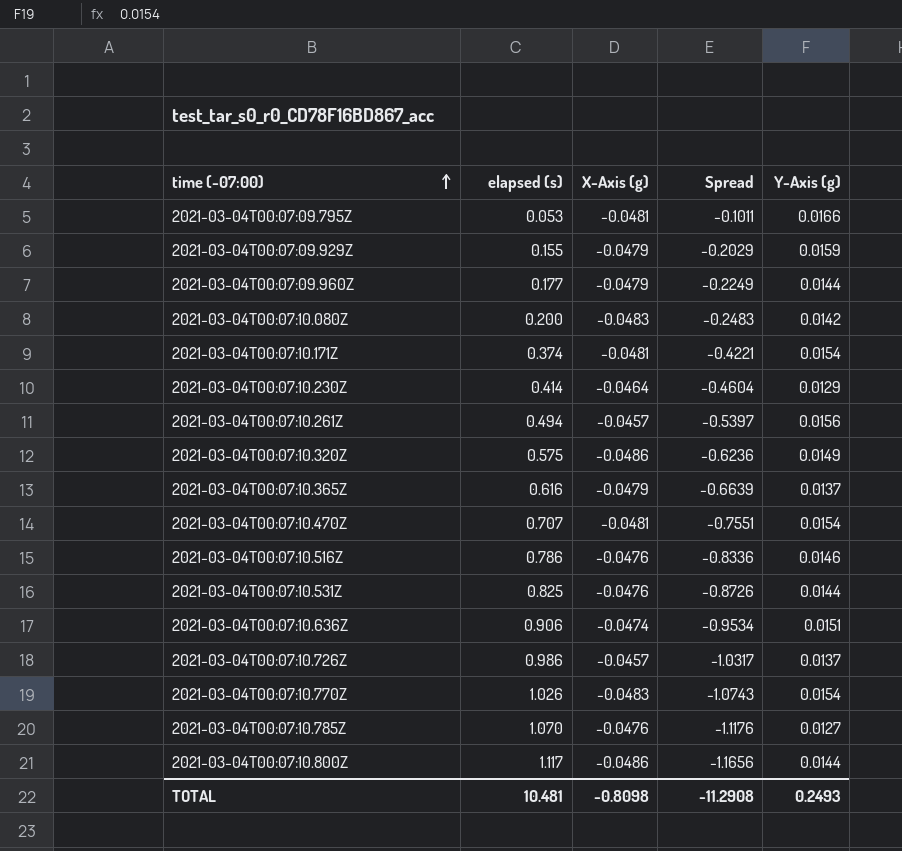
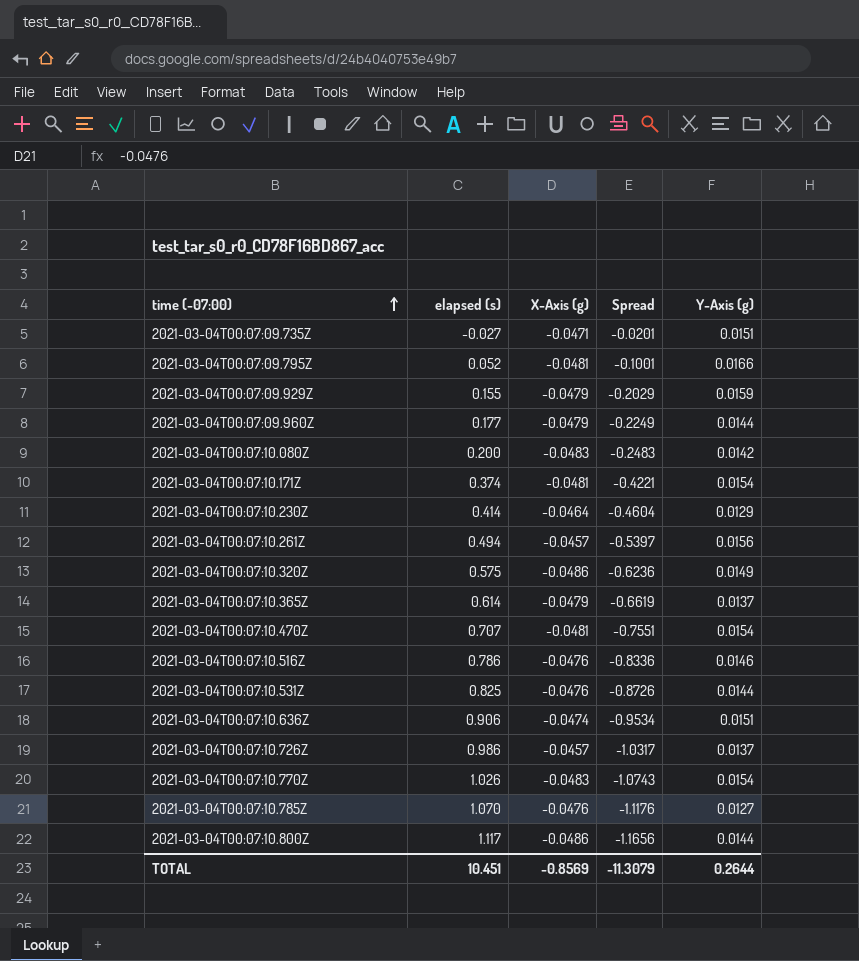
row 2021-03-04T00:07:09.735Z: none -> -0.027 | -0.0471 | -0.0201 | 0.0151
2021-03-04T00:07:09.795Z | elapsed (s): 0.053 -> 0.052
2021-03-04T00:07:09.795Z | Spread: -0.1011 -> -0.1001
2021-03-04T00:07:10.365Z | elapsed (s): 0.616 -> 0.614
2021-03-04T00:07:10.365Z | Spread: -0.6639 -> -0.6619
TOTAL | elapsed (s): 10.481 -> 10.451
TOTAL | X-Axis (g): -0.8098 -> -0.8569
TOTAL | Spread: -11.2908 -> -11.3079
TOTAL | Y-Axis (g): 0.2493 -> 0.2644

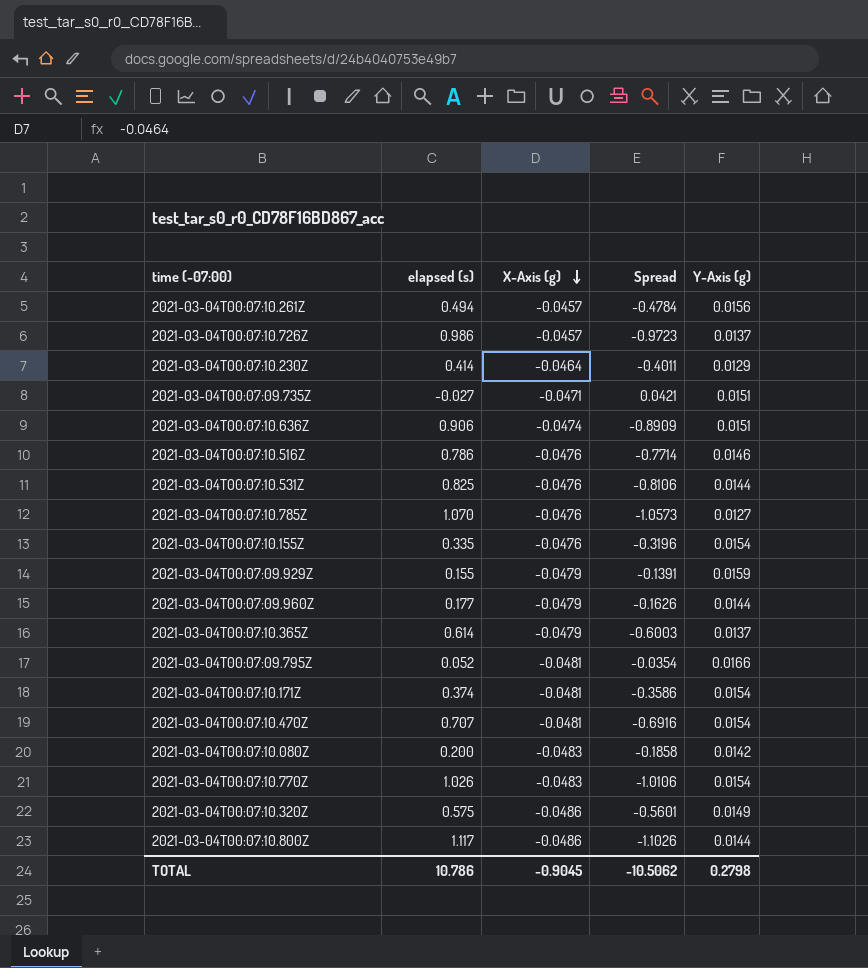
row order: time (-07:00) ascending -> X-Axis (g) descending
column Spread | formula: [X-Axis (g)] - [elapsed (s)] -> [Y-Axis (g)] - [elapsed (s)]
row 2021-03-04T00:07:10.155Z: none -> 0.335 | -0.0476 | -0.3196 | 0.0154
TOTAL | elapsed (s): 10.451 -> 10.786
TOTAL | X-Axis (g): -0.8569 -> -0.9045
TOTAL | Spread: -11.3079 -> -10.5062
TOTAL | Y-Axis (g): 0.2644 -> 0.2798

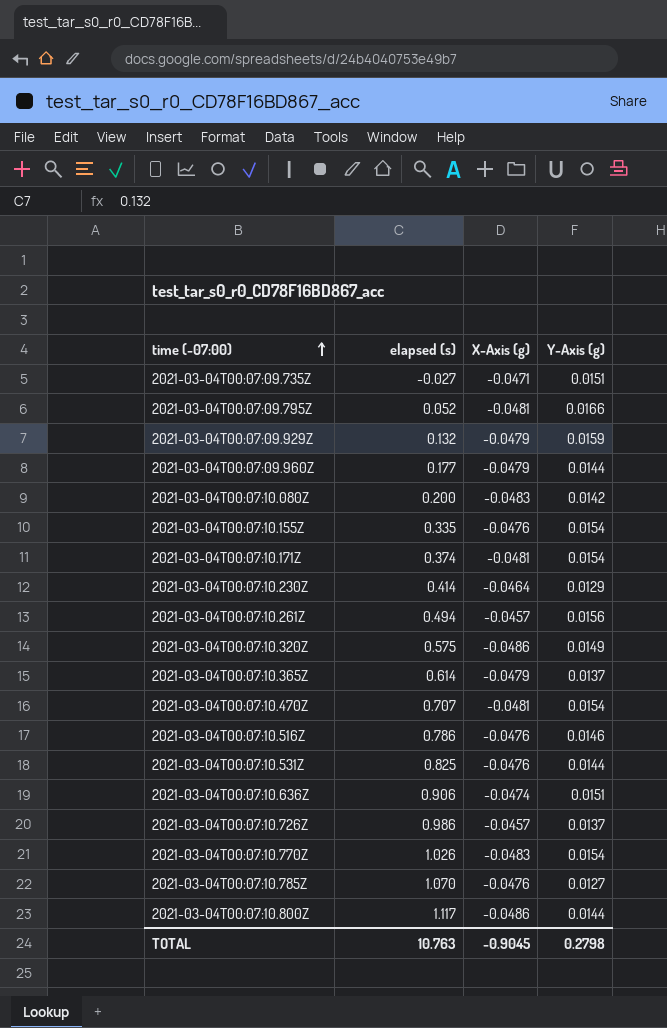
row order: X-Axis (g) descending -> time (-07:00) ascending
column Spread | formula: [Y-Axis (g)] - [elapsed (s)] -> none
2021-03-04T00:07:09.929Z | elapsed (s): 0.155 -> 0.132
TOTAL | elapsed (s): 10.786 -> 10.763

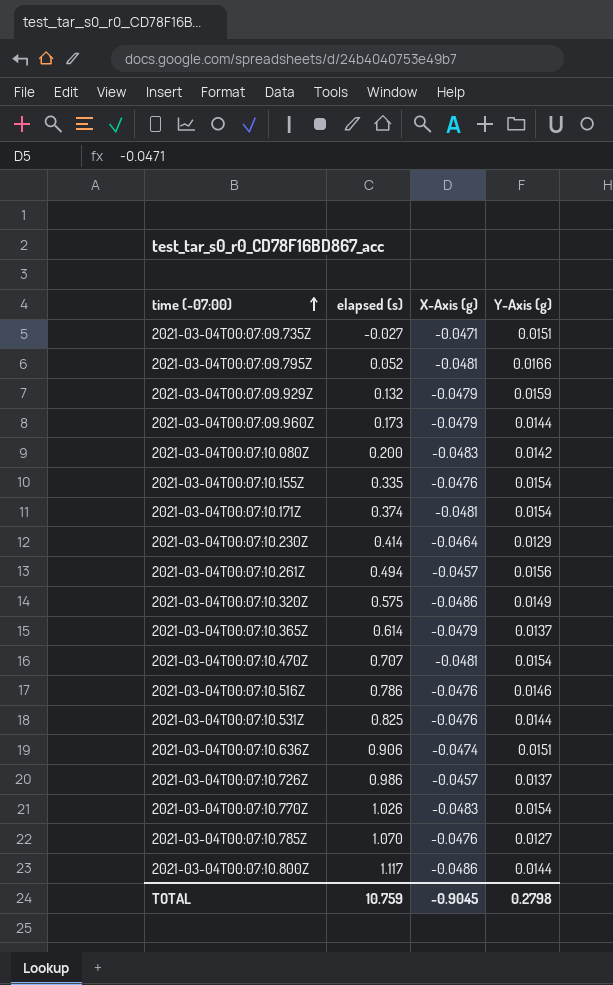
2021-03-04T00:07:09.960Z | elapsed (s): 0.177 -> 0.173
TOTAL | elapsed (s): 10.763 -> 10.759

